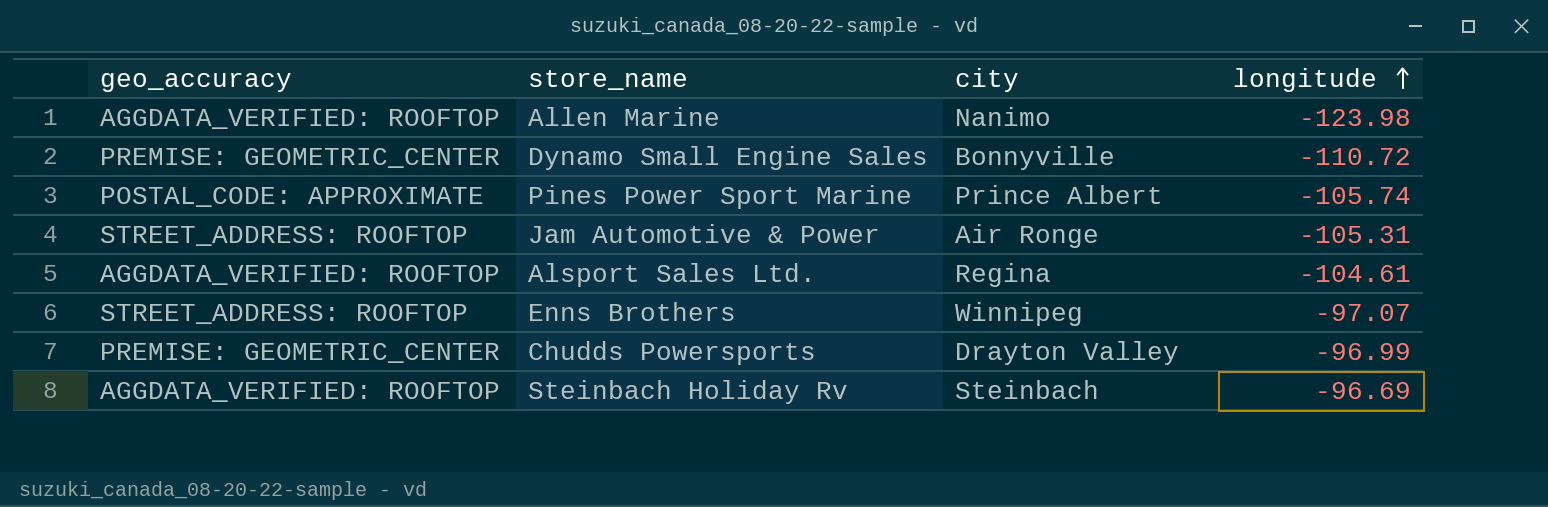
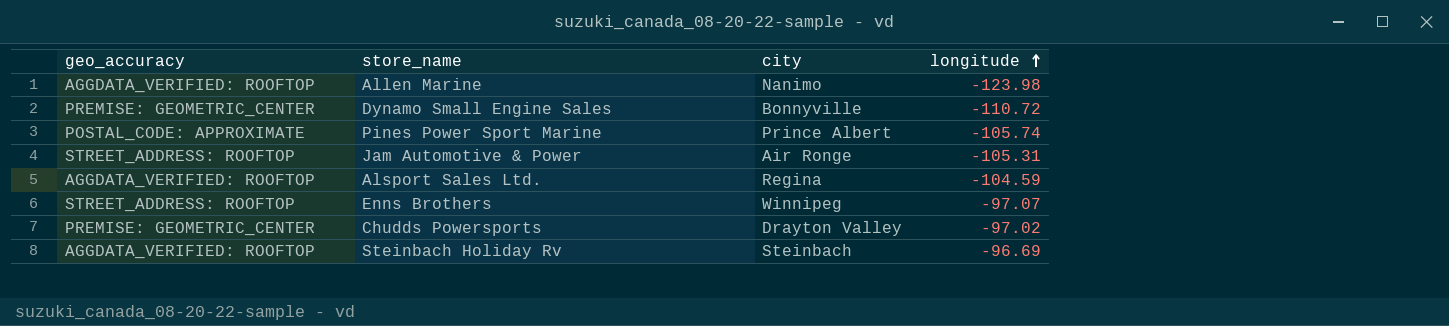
Alsport Sales Ltd. | longitude: -104.61 -> -104.59
Chudds Powersports | longitude: -96.99 -> -97.02

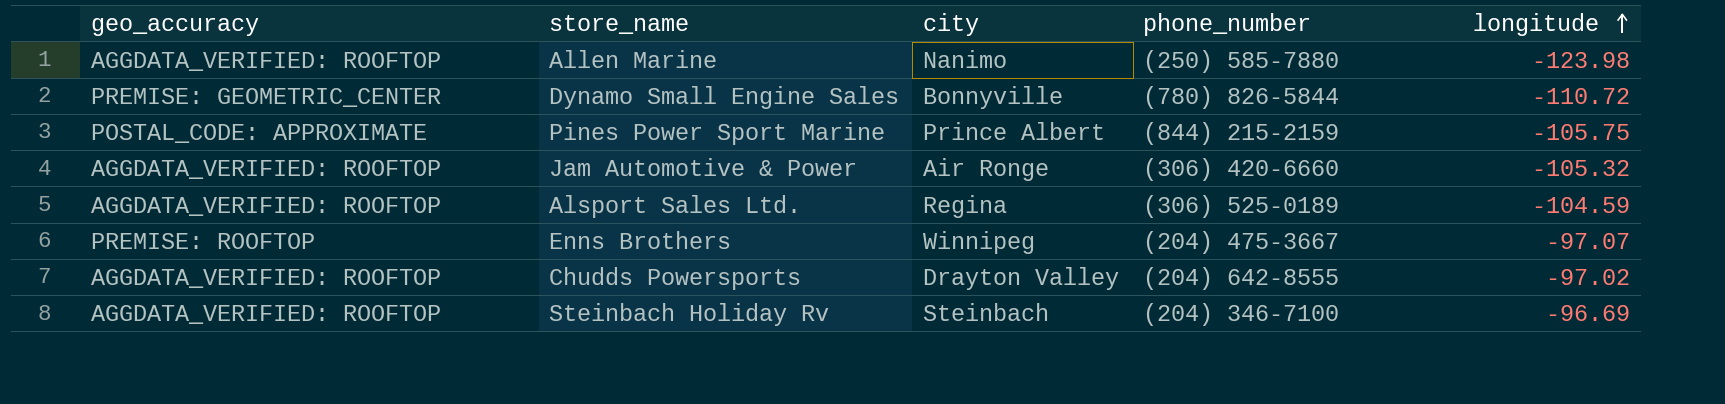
column phone_number | position: none -> 4
Pines Power Sport Marine | longitude: -105.74 -> -105.75
Jam Automotive & Power | geo_accuracy: STREET_ADDRESS: ROOFTOP -> AGGDATA_VERIFIED: ROOFTOP
Jam Automotive & Power | longitude: -105.31 -> -105.32
Enns Brothers | geo_accuracy: STREET_ADDRESS: ROOFTOP -> PREMISE: ROOFTOP
Chudds Powersports | geo_accuracy: PREMISE: GEOMETRIC_CENTER -> AGGDATA_VERIFIED: ROOFTOP

